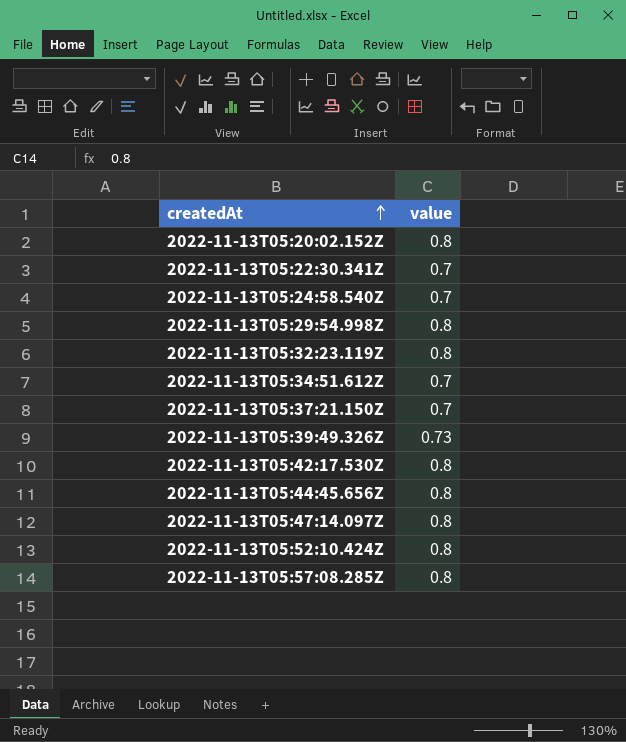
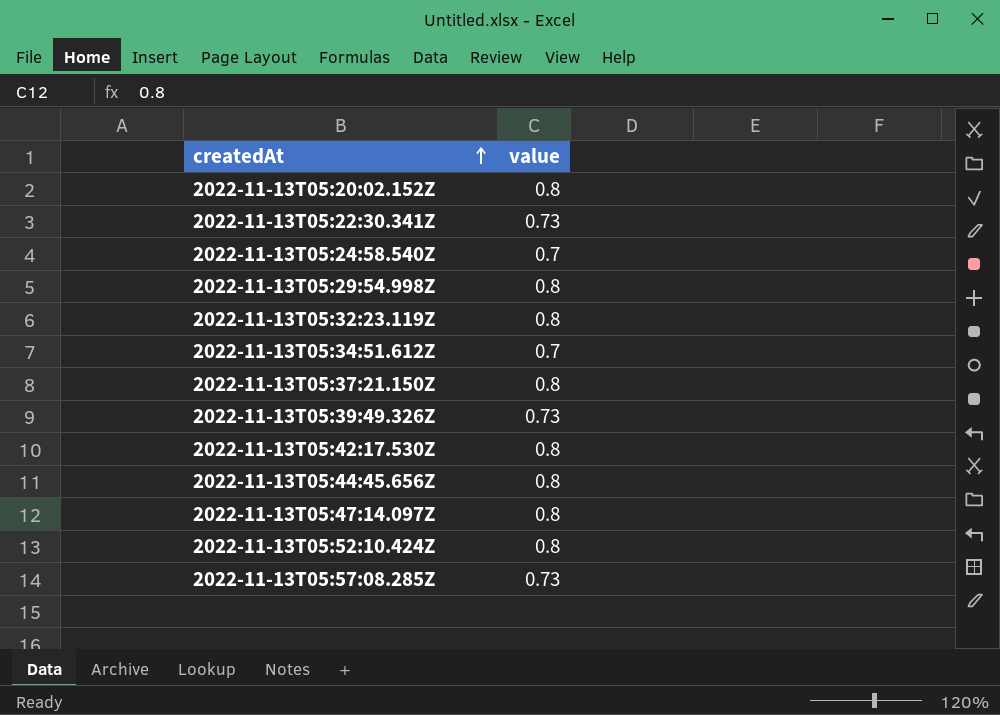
2022-11-13T05:22:30.341Z | value: 0.7 -> 0.73
2022-11-13T05:37:21.150Z | value: 0.7 -> 0.8
2022-11-13T05:57:08.285Z | value: 0.8 -> 0.73

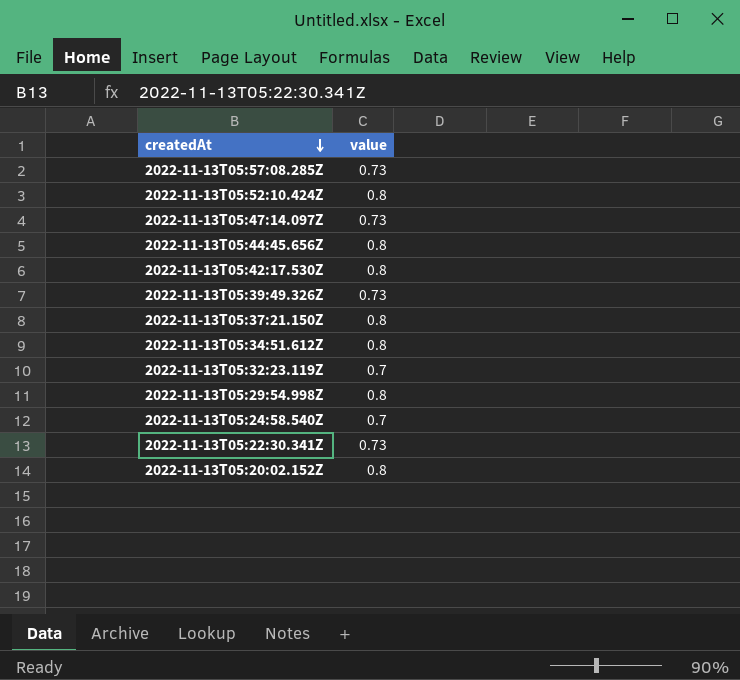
row order: createdAt ascending -> createdAt descending
2022-11-13T05:47:14.097Z | value: 0.8 -> 0.73
2022-11-13T05:34:51.612Z | value: 0.7 -> 0.8
2022-11-13T05:32:23.119Z | value: 0.8 -> 0.7

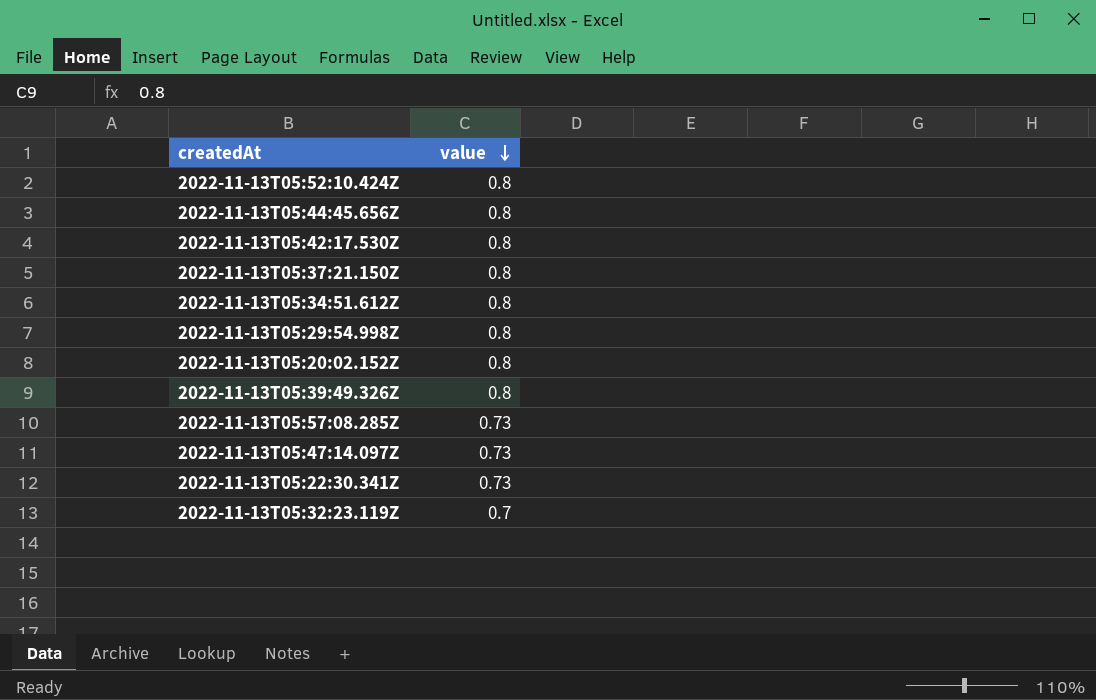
row order: createdAt descending -> value descending
row 2022-11-13T05:24:58.540Z: 0.7 -> none
2022-11-13T05:39:49.326Z | value: 0.73 -> 0.8

